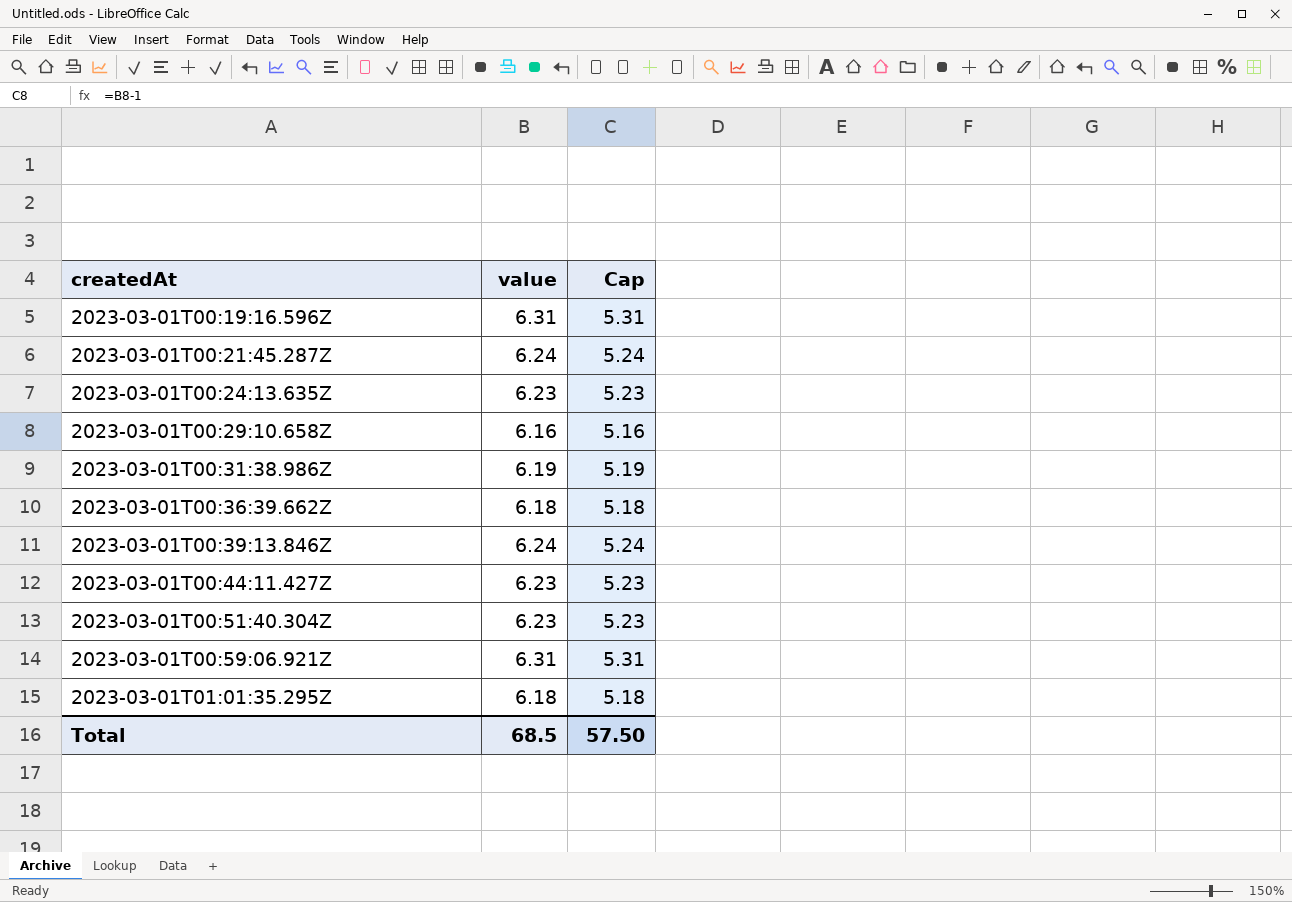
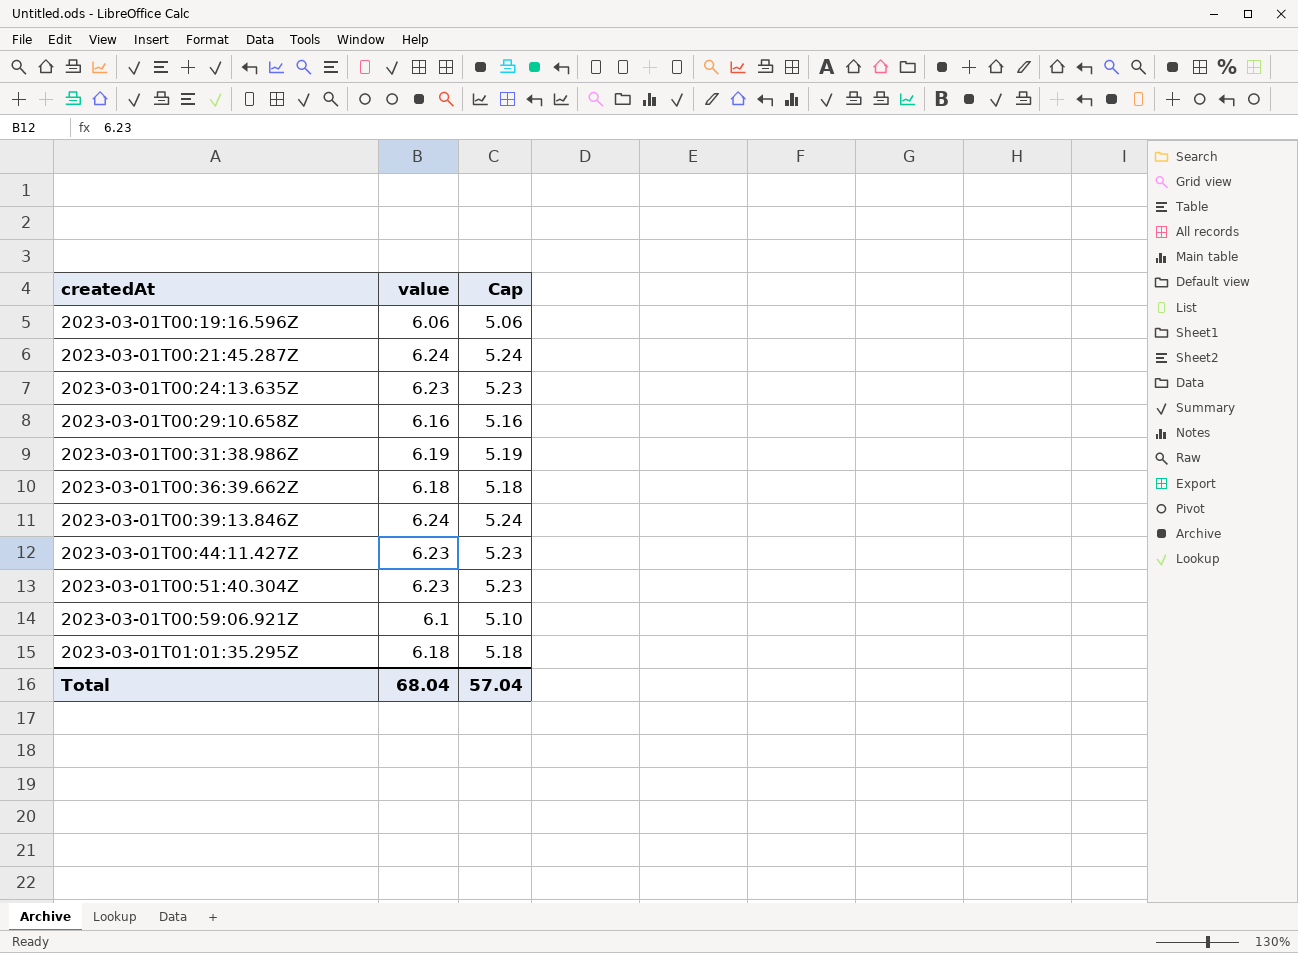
2023-03-01T00:19:16.596Z | value: 6.31 -> 6.06
2023-03-01T00:19:16.596Z | Cap: 5.31 -> 5.06
2023-03-01T00:59:06.921Z | value: 6.31 -> 6.1
2023-03-01T00:59:06.921Z | Cap: 5.31 -> 5.10
Total | value: 68.5 -> 68.04
Total | Cap: 57.50 -> 57.04

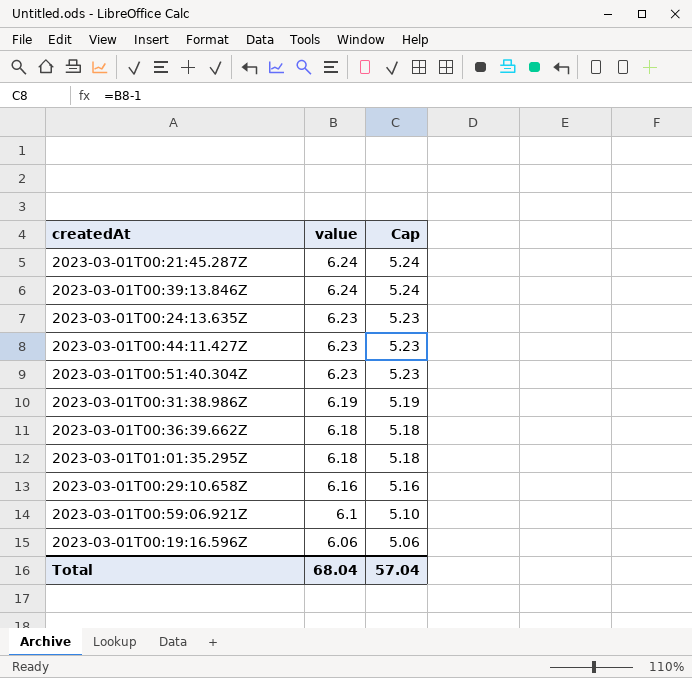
row order: createdAt ascending -> value descending

